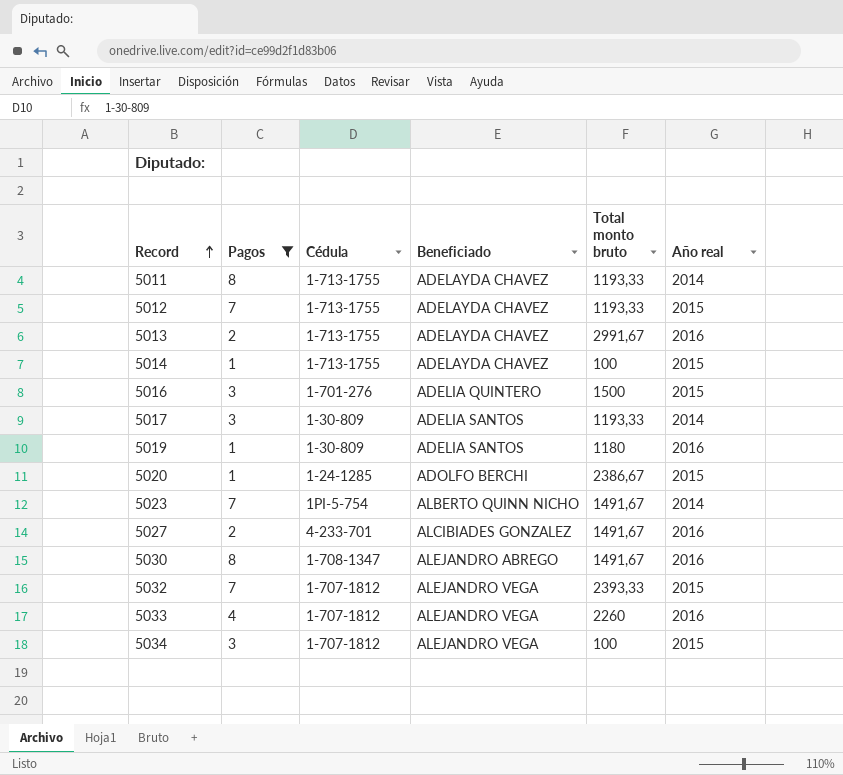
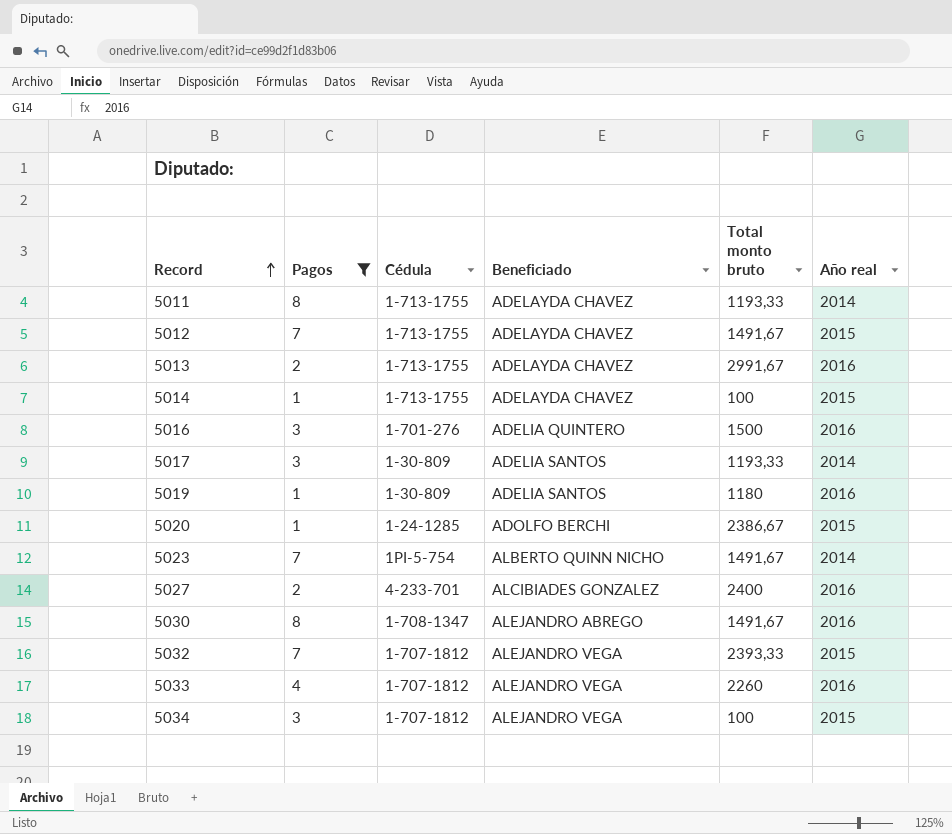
5012 | Total monto bruto: 1193,33 -> 1491,67
5016 | Año real: 2015 -> 2016
5027 | Total monto bruto: 1491,67 -> 2400

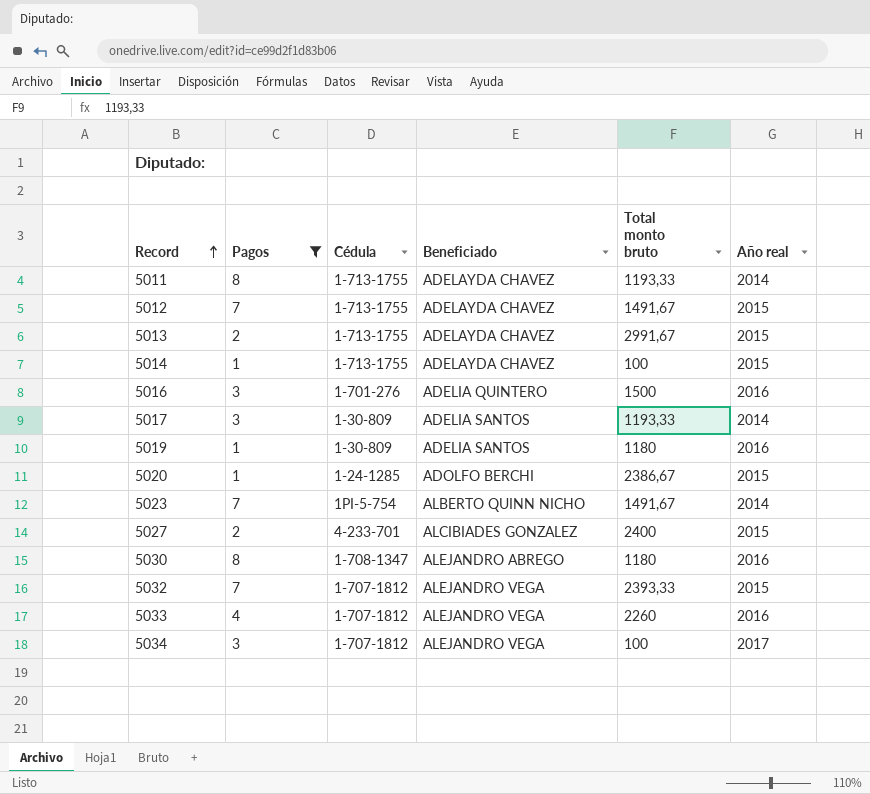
5013 | Año real: 2016 -> 2015
5027 | Año real: 2016 -> 2015
5030 | Total monto bruto: 1491,67 -> 1180
5034 | Año real: 2015 -> 2017

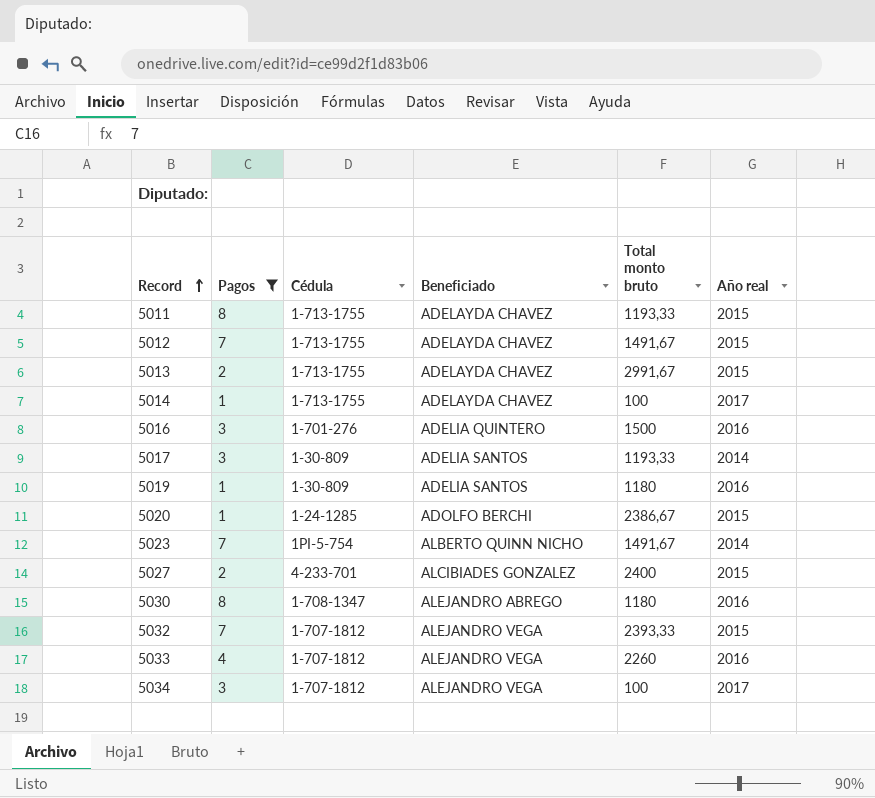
5011 | Año real: 2014 -> 2015
5014 | Año real: 2015 -> 2017

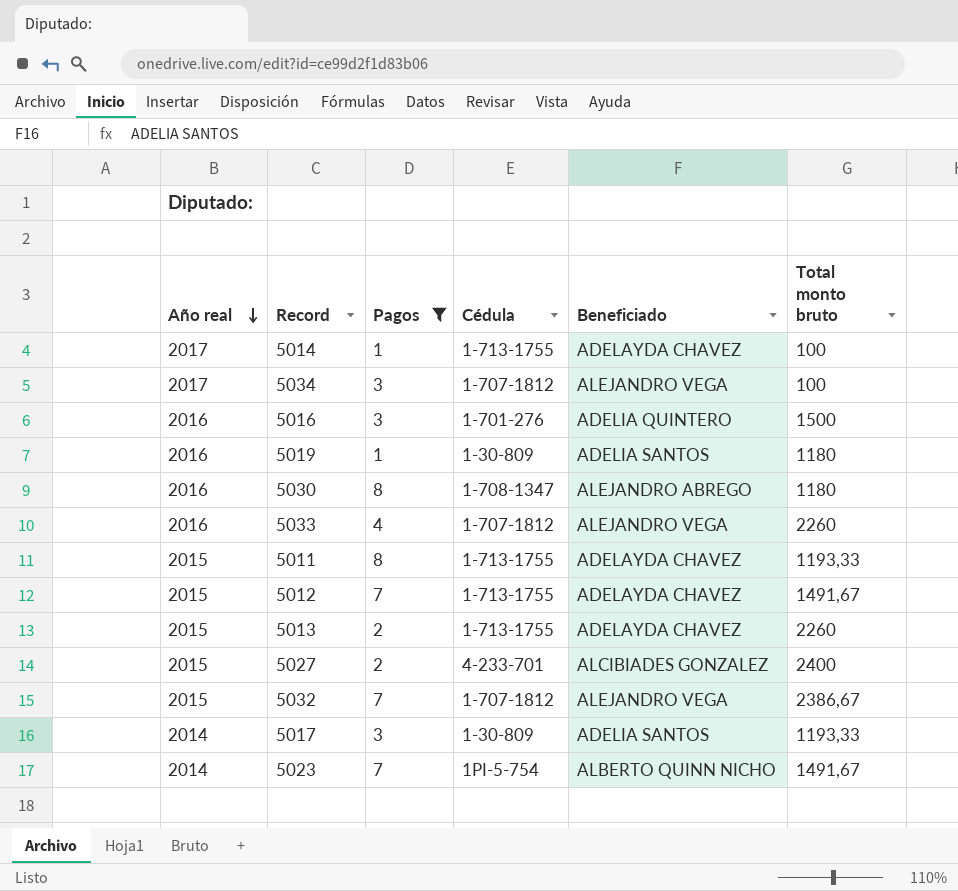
row order: Record ascending -> Año real descending
column Año real | position: 6 -> 1
row 5020: 1 | 1-24-1285 | ADOLFO BERCHI | 2386,67 | 2015 -> none
5013 | Total monto bruto: 2991,67 -> 2260
5032 | Total monto bruto: 2393,33 -> 2386,67

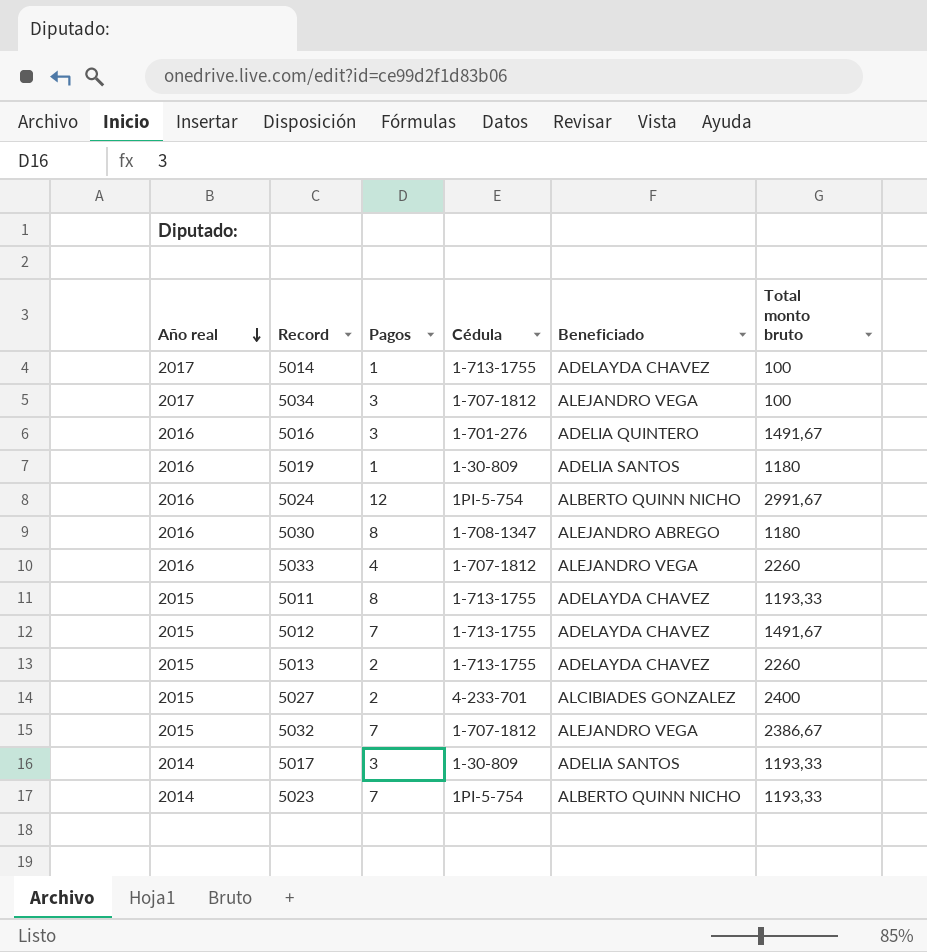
filter: Pagos != 12 -> none
5016 | Total monto bruto: 1500 -> 1491,67
5023 | Total monto bruto: 1491,67 -> 1193,33

